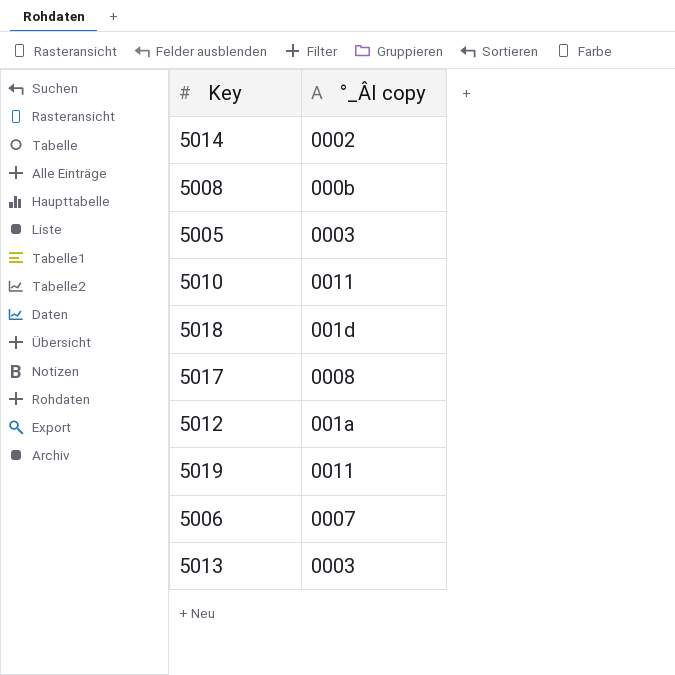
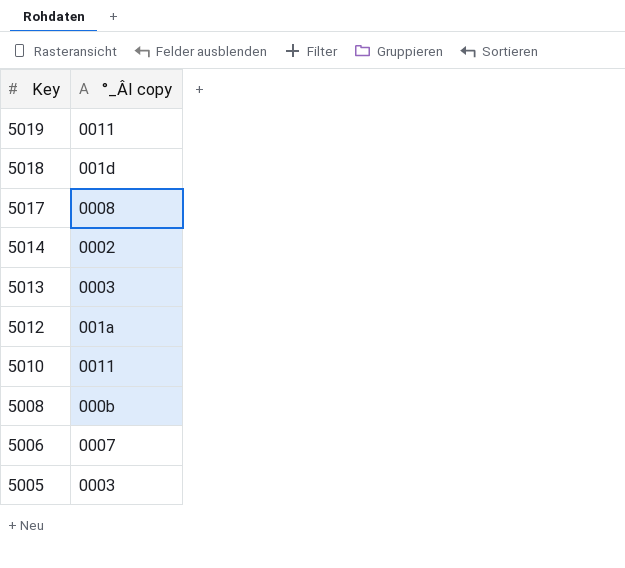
row order: none -> Key descending

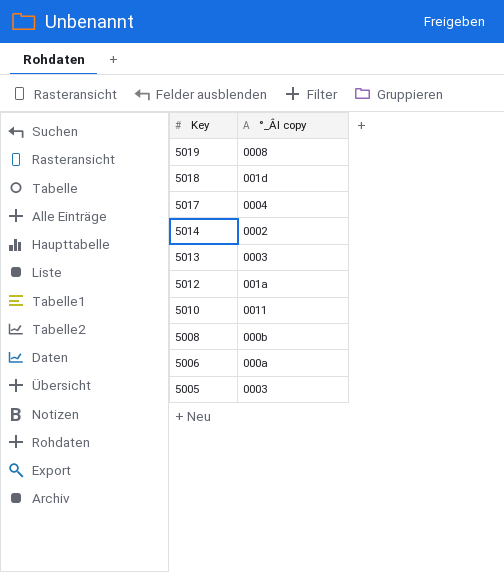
5019 | °_ÂI copy: 0011 -> 0008
5017 | °_ÂI copy: 0008 -> 0004
5006 | °_ÂI copy: 0007 -> 000a

